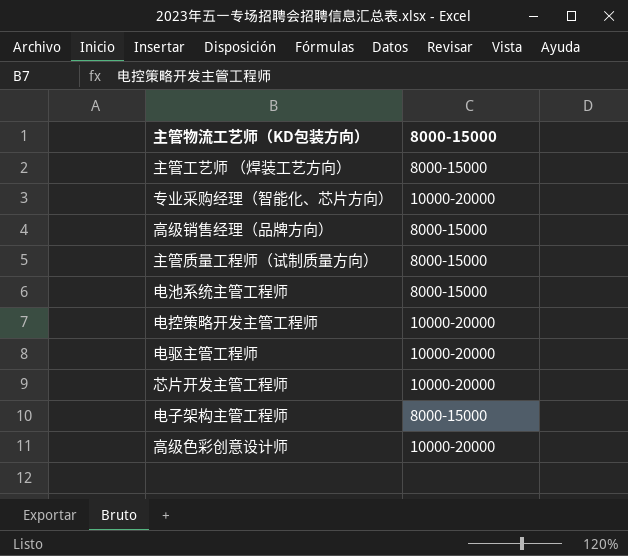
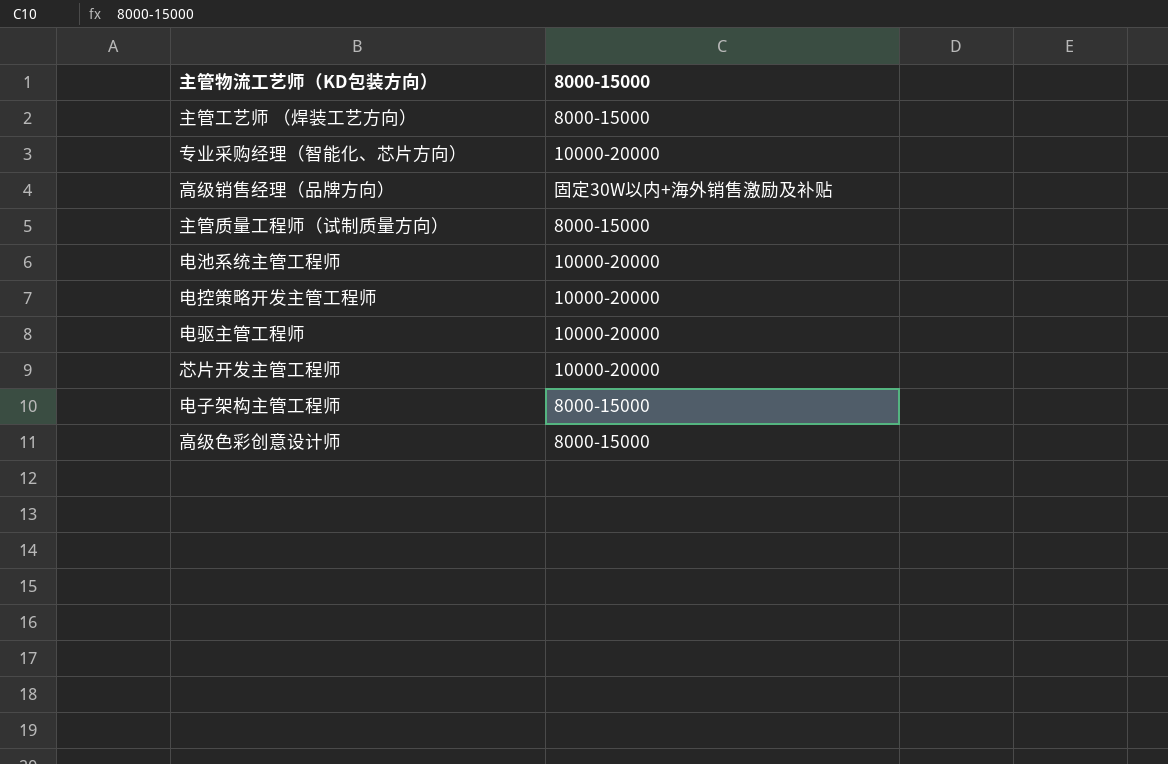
高级销售经理（品牌方向） | 8000-15000: 8000-15000 -> 固定30W以内+海外销售激励及补贴
电池系统主管工程师 | 8000-15000: 8000-15000 -> 10000-20000
高级色彩创意设计师 | 8000-15000: 10000-20000 -> 8000-15000

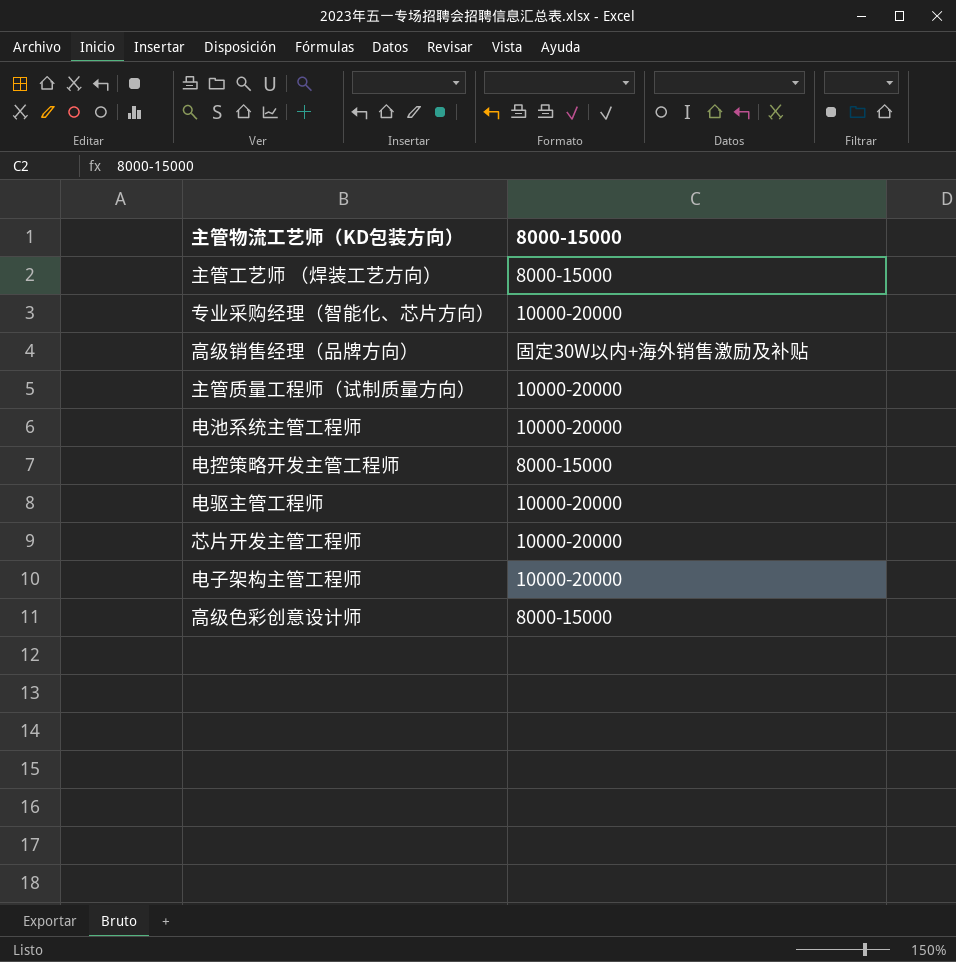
主管质量工程师（试制质量方向） | 8000-15000: 8000-15000 -> 10000-20000
电控策略开发主管工程师 | 8000-15000: 10000-20000 -> 8000-15000
电子架构主管工程师 | 8000-15000: 8000-15000 -> 10000-20000

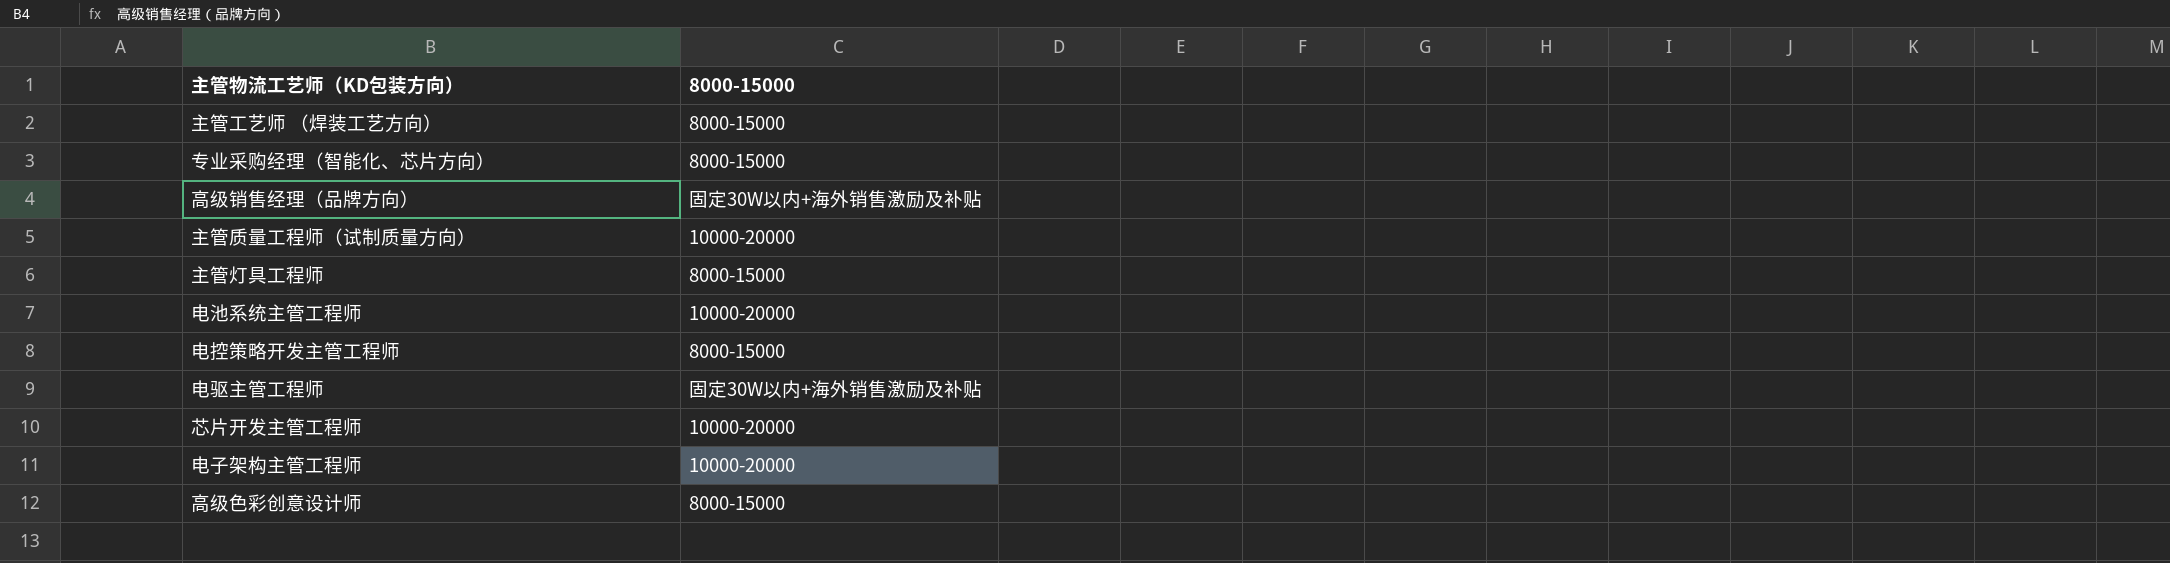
专业采购经理（智能化、芯片方向） | 8000-15000: 10000-20000 -> 8000-15000
row 主管灯具工程师: none -> 8000-15000
电驱主管工程师 | 8000-15000: 10000-20000 -> 固定30W以内+海外销售激励及补贴

